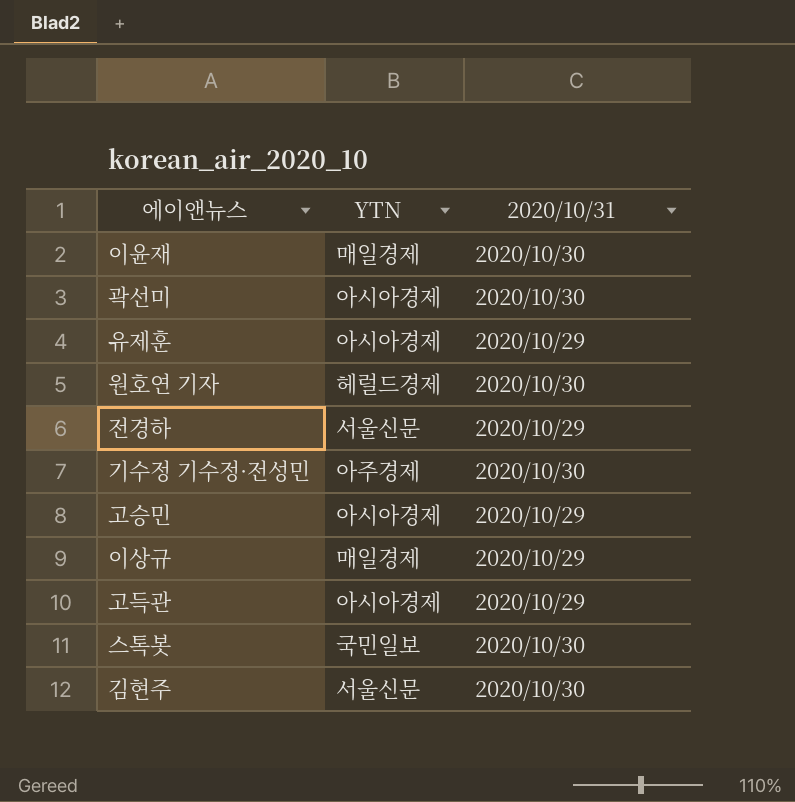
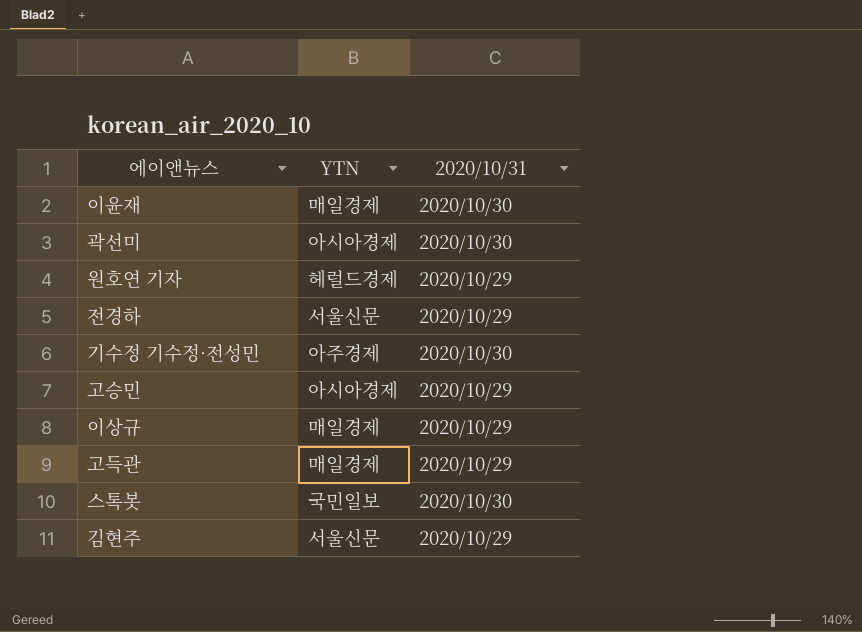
row 유제훈: 아시아경제 | 2020/10/29 -> none
원호연 기자 | 2020/10/31: 2020/10/30 -> 2020/10/29
고득관 | YTN: 아시아경제 -> 매일경제
김현주 | 2020/10/31: 2020/10/30 -> 2020/10/29

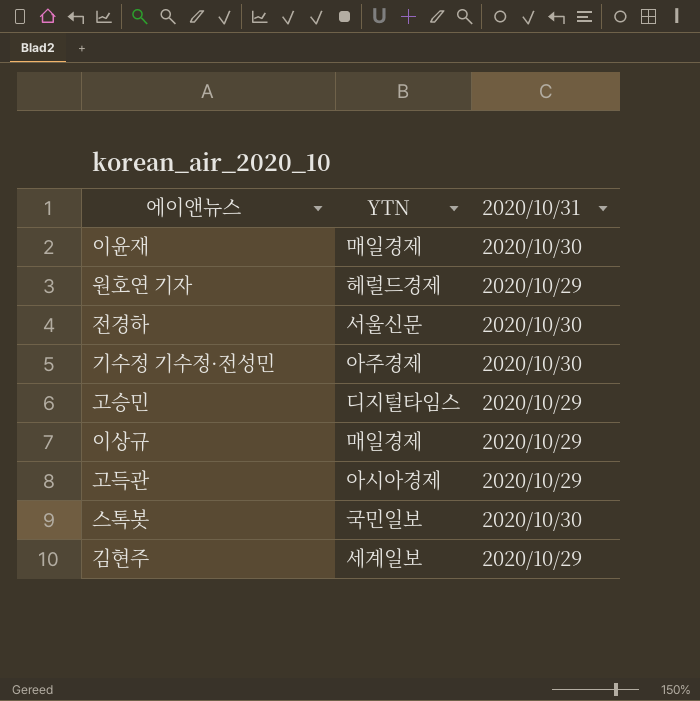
row 곽선미: 아시아경제 | 2020/10/30 -> none
전경하 | 2020/10/31: 2020/10/29 -> 2020/10/30
고승민 | YTN: 아시아경제 -> 디지털타임스
고득관 | YTN: 매일경제 -> 아시아경제
김현주 | YTN: 서울신문 -> 세계일보

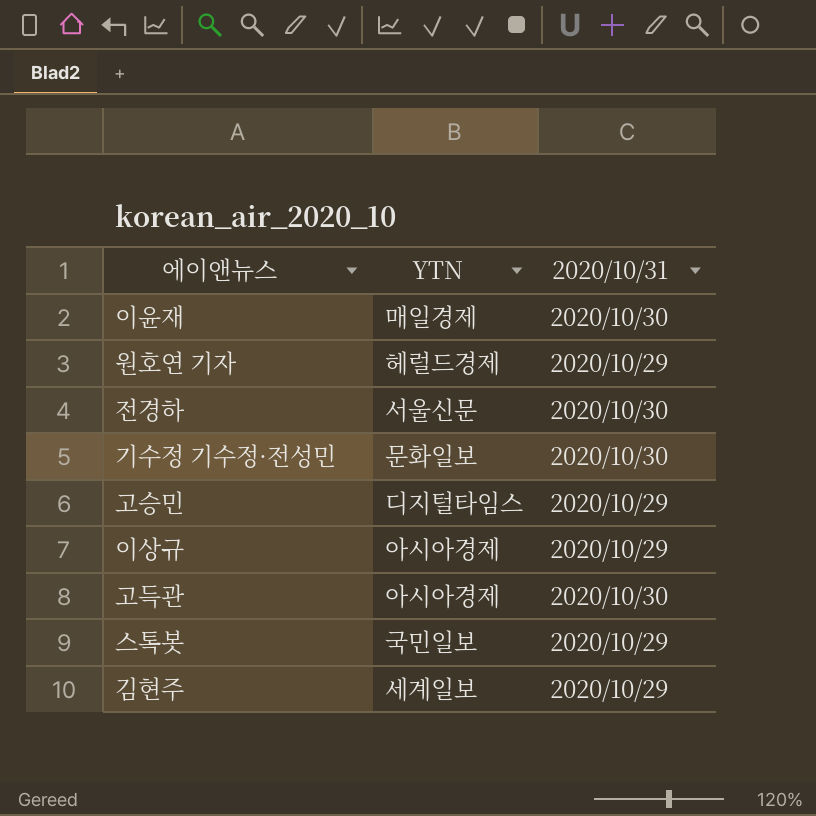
기수정 기수정·전성민 | YTN: 아주경제 -> 문화일보
이상규 | YTN: 매일경제 -> 아시아경제
고득관 | 2020/10/31: 2020/10/29 -> 2020/10/30
스톡봇 | 2020/10/31: 2020/10/30 -> 2020/10/29

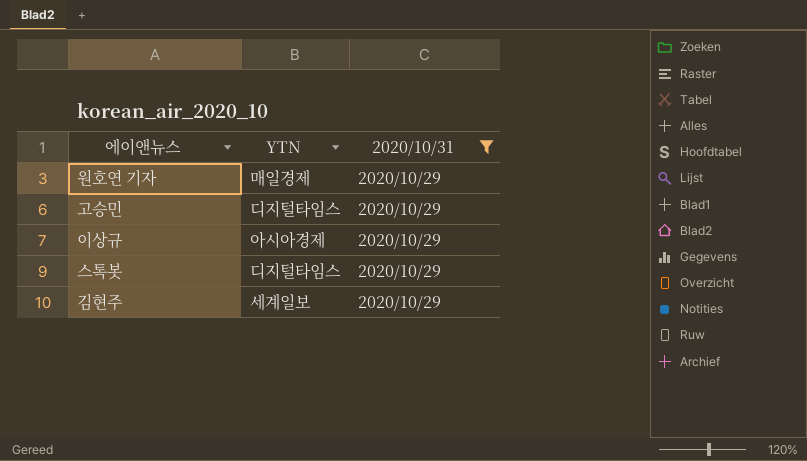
filter: none -> 2020/10/31 = 2020/10/29
원호연 기자 | YTN: 헤럴드경제 -> 매일경제
스톡봇 | YTN: 국민일보 -> 디지털타임스

